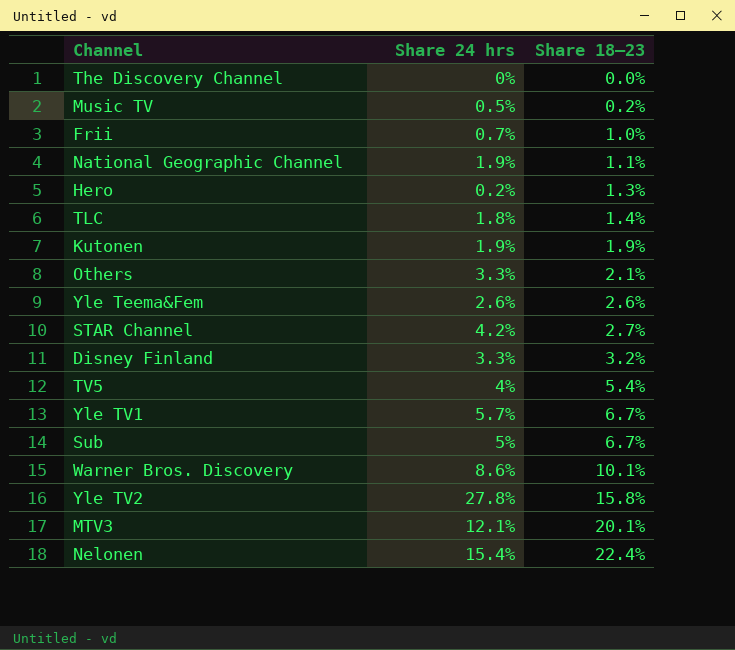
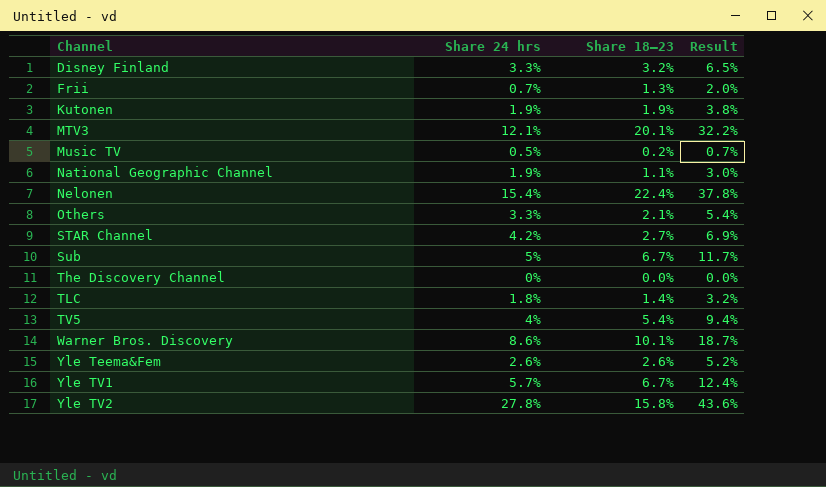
row order: Share 18–23 ascending -> Channel ascending
column Result | formula: none -> [Share 24 hrs] + [Share 18–23]
row Hero: 0.2% | 1.3% -> none
Frii | Share 18–23: 1.0% -> 1.3%

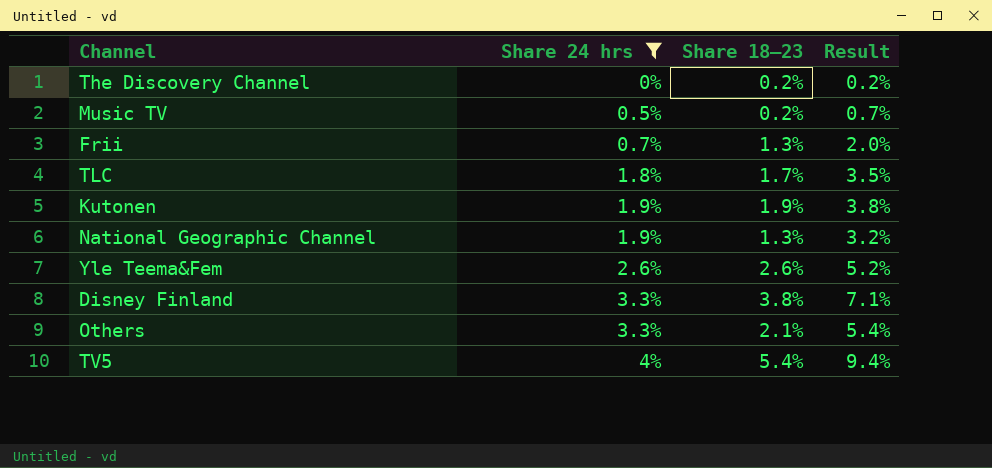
filter: none -> Share 24 hrs <= 4%
row order: Channel ascending -> Share 24 hrs ascending
The Discovery Channel | Share 18–23: 0.0% -> 0.2%
The Discovery Channel | Result: 0.0% -> 0.2%
TLC | Share 18–23: 1.4% -> 1.7%
TLC | Result: 3.2% -> 3.5%
National Geographic Channel | Share 18–23: 1.1% -> 1.3%
National Geographic Channel | Result: 3.0% -> 3.2%
Disney Finland | Share 18–23: 3.2% -> 3.8%
Disney Finland | Result: 6.5% -> 7.1%

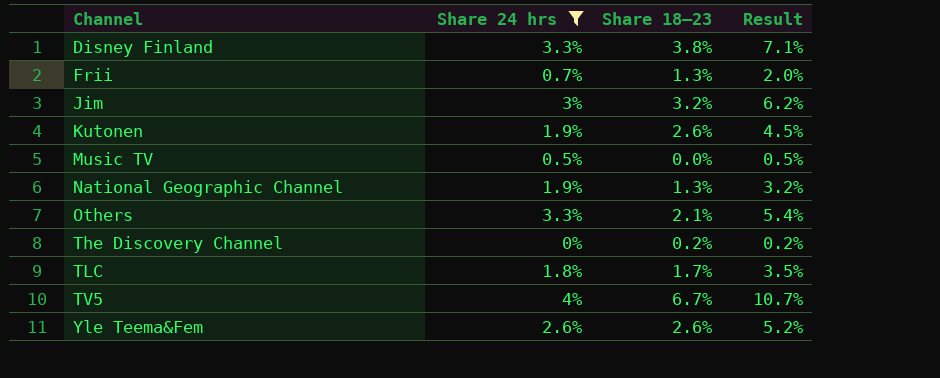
row order: Share 24 hrs ascending -> Channel ascending
row Jim: none -> 3% | 3.2% | 6.2%
Kutonen | Share 18–23: 1.9% -> 2.6%
Kutonen | Result: 3.8% -> 4.5%
Music TV | Share 18–23: 0.2% -> 0.0%
Music TV | Result: 0.7% -> 0.5%
TV5 | Share 18–23: 5.4% -> 6.7%
TV5 | Result: 9.4% -> 10.7%

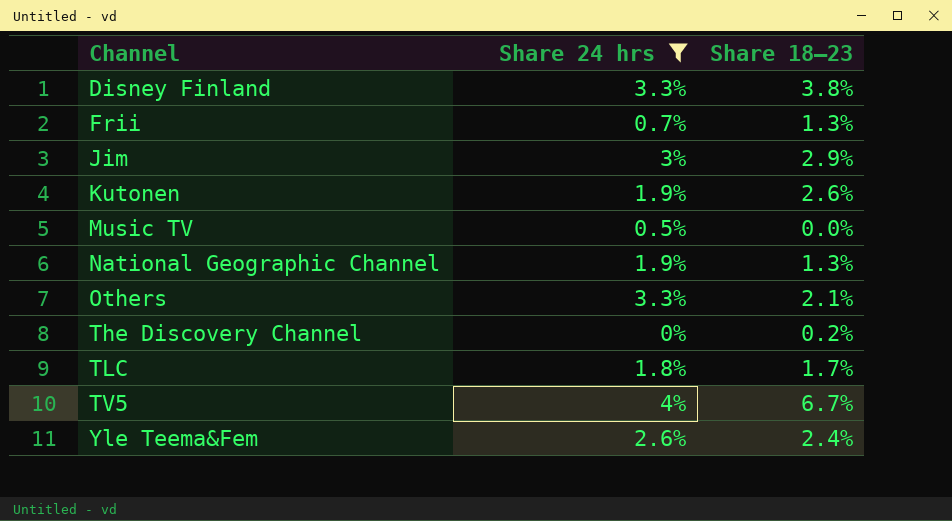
column Result | formula: [Share 24 hrs] + [Share 18–23] -> none
Jim | Share 18–23: 3.2% -> 2.9%
Yle Teema&Fem | Share 18–23: 2.6% -> 2.4%

